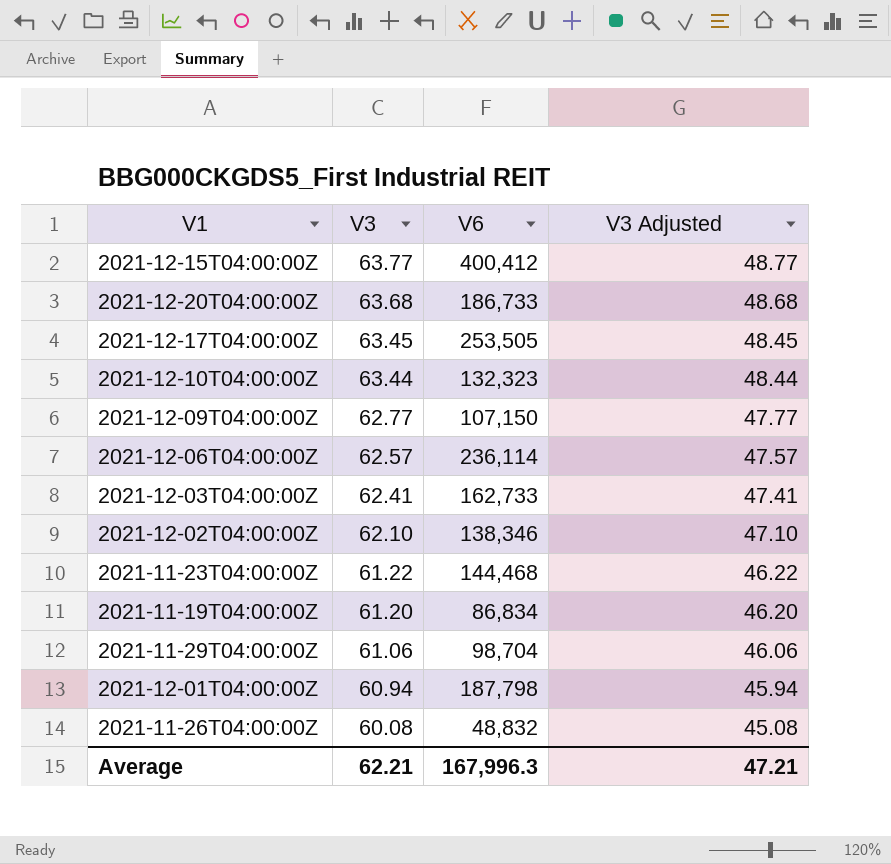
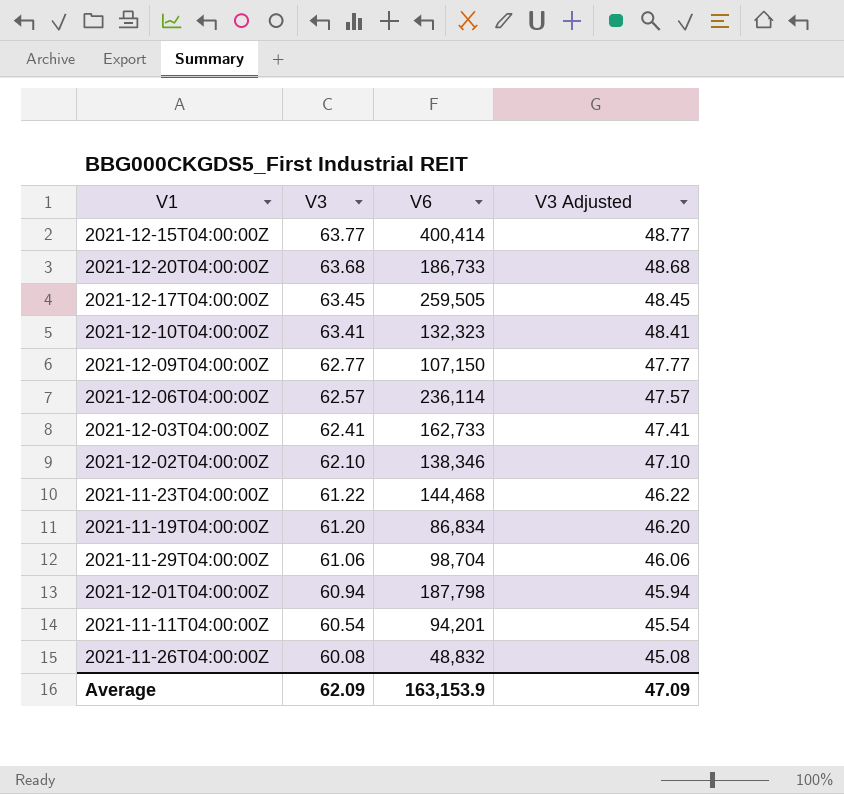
2021-12-15T04:00:00Z | V6: 400,412 -> 400,414
2021-12-17T04:00:00Z | V6: 253,505 -> 259,505
2021-12-10T04:00:00Z | V3: 63.44 -> 63.41
2021-12-10T04:00:00Z | V3 Adjusted: 48.44 -> 48.41
row 2021-11-11T04:00:00Z: none -> 60.54 | 94,201 | 45.54
Average | V3: 62.21 -> 62.09
Average | V6: 167,996.3 -> 163,153.9
Average | V3 Adjusted: 47.21 -> 47.09

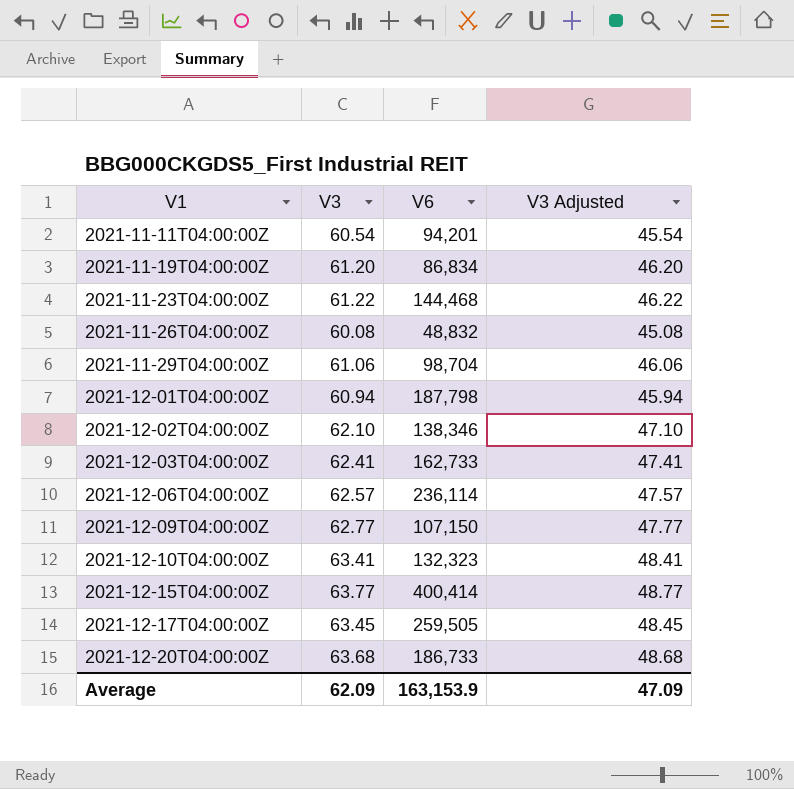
row order: V3 descending -> V1 ascending

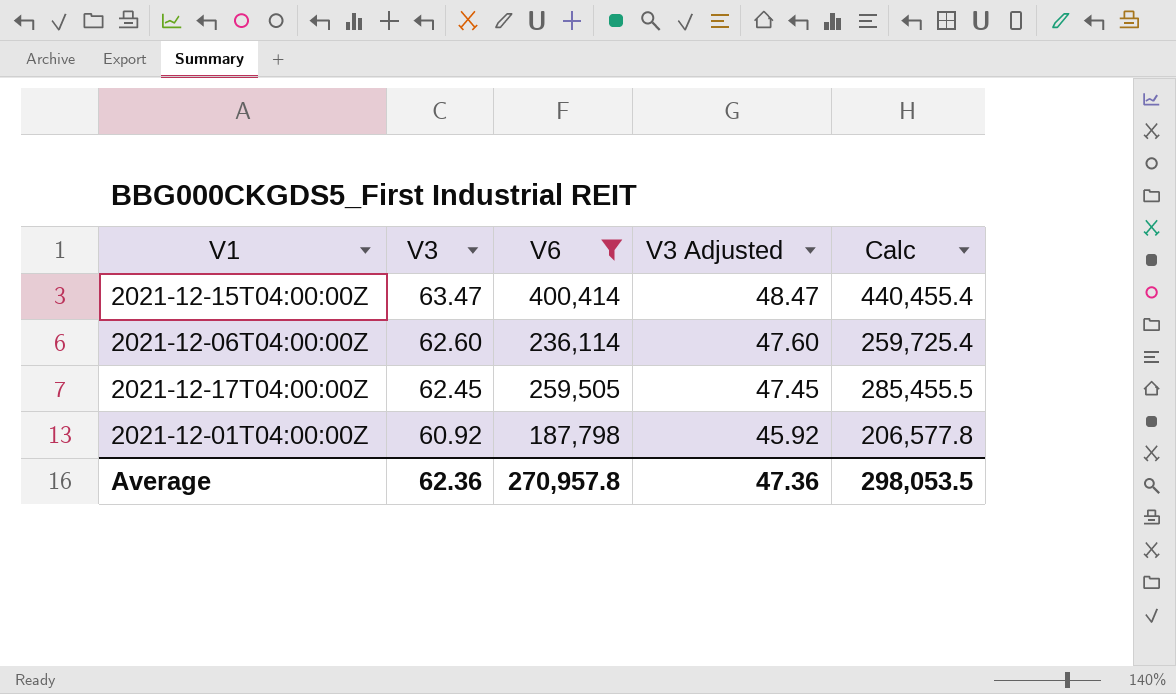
filter: none -> V6 >= 187,798
row order: V1 ascending -> V3 descending
column Calc | formula: none -> [V6] * 1.1
2021-12-15T04:00:00Z | V3: 63.77 -> 63.47
2021-12-15T04:00:00Z | V3 Adjusted: 48.77 -> 48.47
2021-12-06T04:00:00Z | V3: 62.57 -> 62.60
2021-12-06T04:00:00Z | V3 Adjusted: 47.57 -> 47.60
2021-12-17T04:00:00Z | V3: 63.45 -> 62.45
2021-12-17T04:00:00Z | V3 Adjusted: 48.45 -> 47.45
2021-12-01T04:00:00Z | V3: 60.94 -> 60.92
2021-12-01T04:00:00Z | V3 Adjusted: 45.94 -> 45.92
Average | V3: 62.09 -> 62.36
Average | V6: 163,153.9 -> 270,957.8
Average | V3 Adjusted: 47.09 -> 47.36

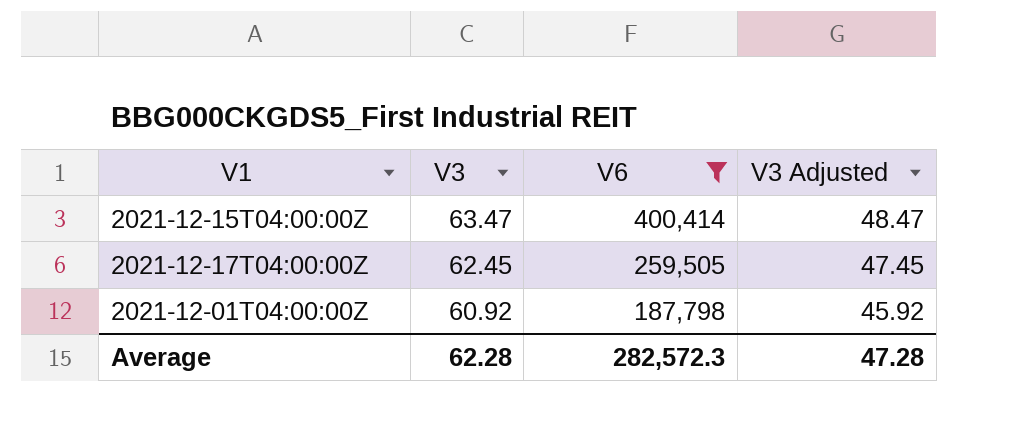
column Calc | formula: [V6] * 1.1 -> none
row 2021-12-06T04:00:00Z: 62.60 | 236,114 | 47.60 | 259,725.4 -> none
Average | V3: 62.36 -> 62.28
Average | V6: 270,957.8 -> 282,572.3
Average | V3 Adjusted: 47.36 -> 47.28

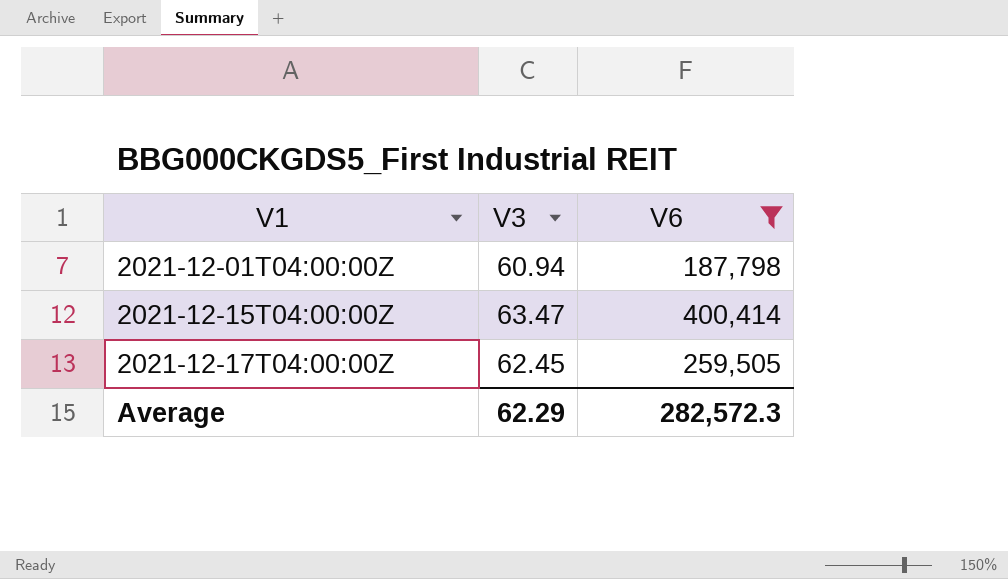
row order: V3 descending -> V1 ascending
column V3 Adjusted | formula: [V3] - 15 -> none
2021-12-01T04:00:00Z | V3: 60.92 -> 60.94
Average | V3: 62.28 -> 62.29

